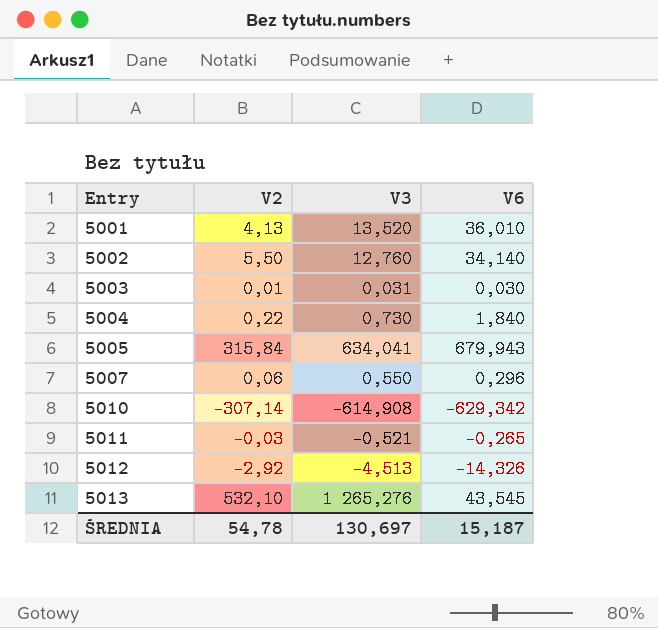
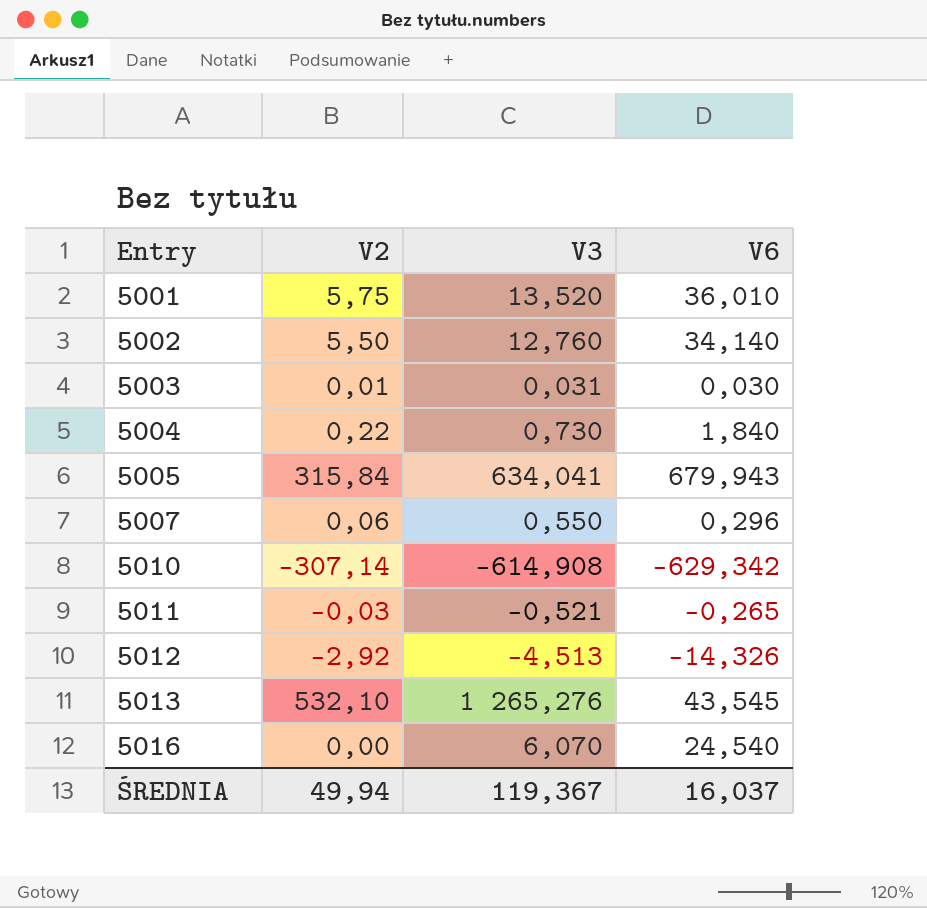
5001 | V2: 4,13 -> 5,75
row 5016: none -> 0,00 | 6,070 | 24,540
ŚREDNIA | V2: 54,78 -> 49,94
ŚREDNIA | V3: 130,697 -> 119,367
ŚREDNIA | V6: 15,187 -> 16,037

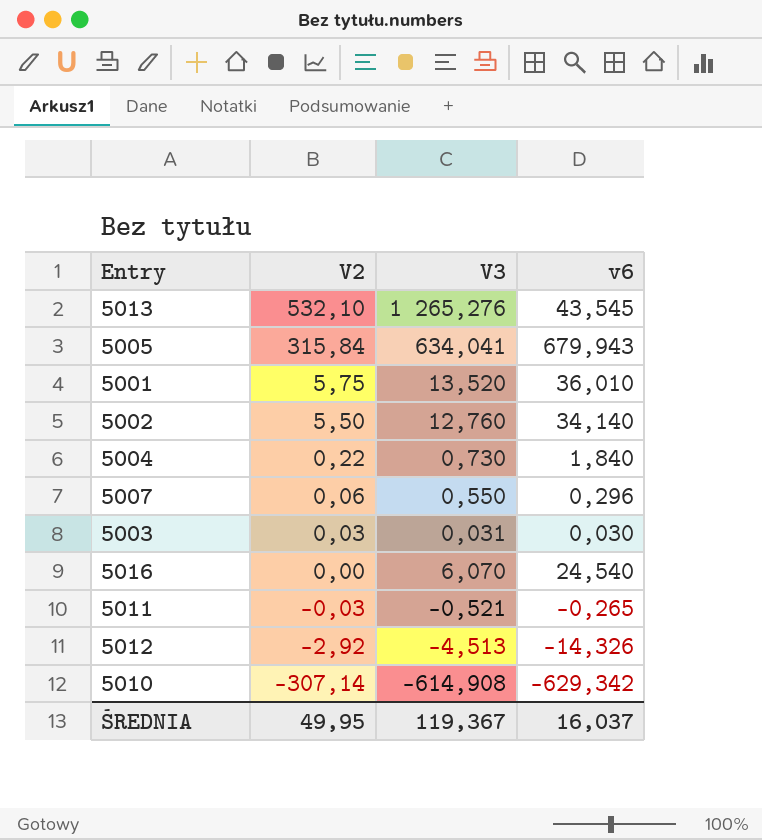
row order: Entry ascending -> V2 descending
column name: V6 -> v6
5003 | V2: 0,01 -> 0,03
ŚREDNIA | V2: 49,94 -> 49,95

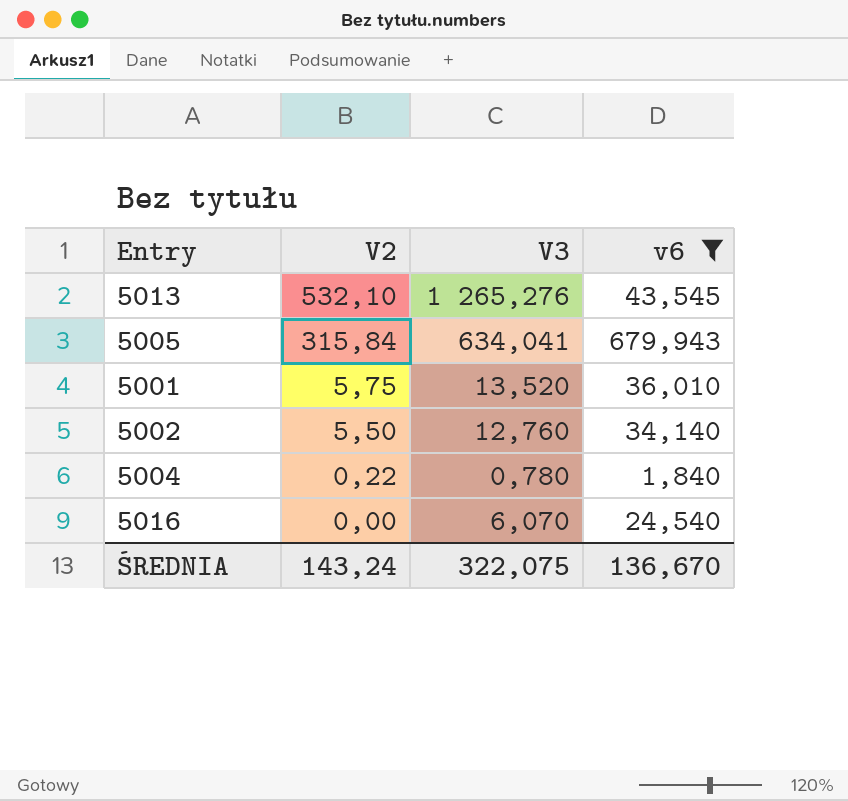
filter: none -> v6 >= 1,840
5004 | V3: 0,730 -> 0,780
ŚREDNIA | V2: 49,95 -> 143,24
ŚREDNIA | V3: 119,367 -> 322,075
ŚREDNIA | v6: 16,037 -> 136,670

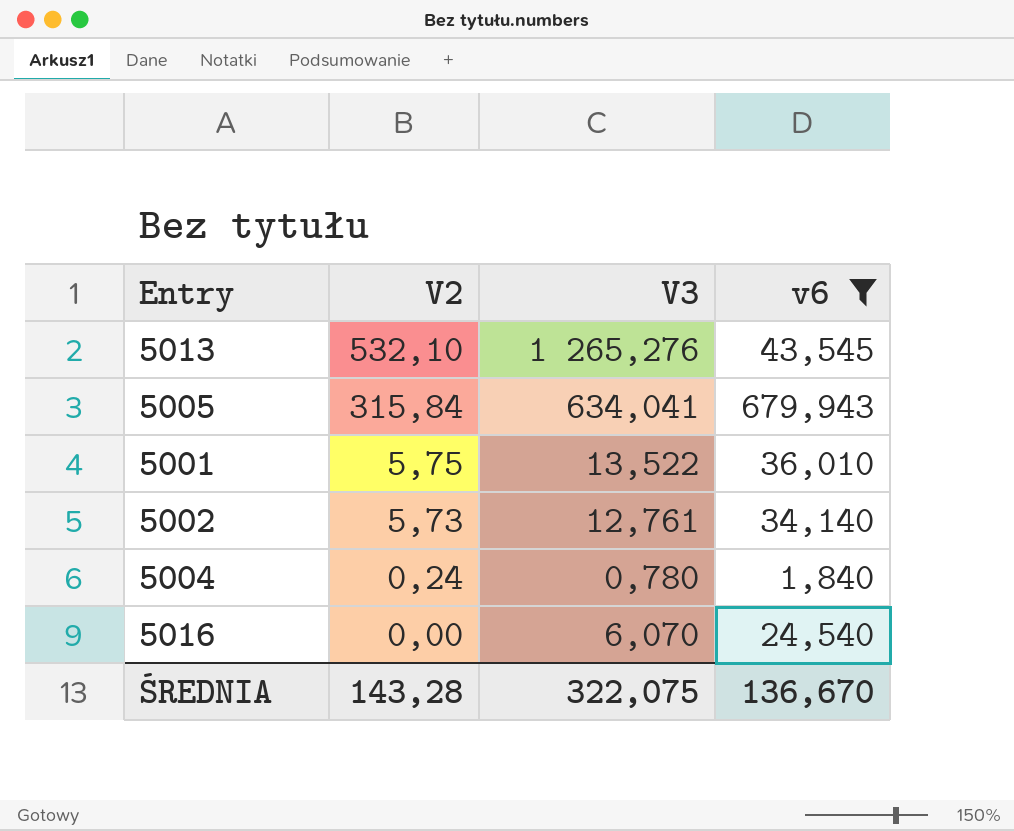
5001 | V3: 13,520 -> 13,522
5002 | V2: 5,50 -> 5,73
5002 | V3: 12,760 -> 12,761
5004 | V2: 0,22 -> 0,24
ŚREDNIA | V2: 143,24 -> 143,28

